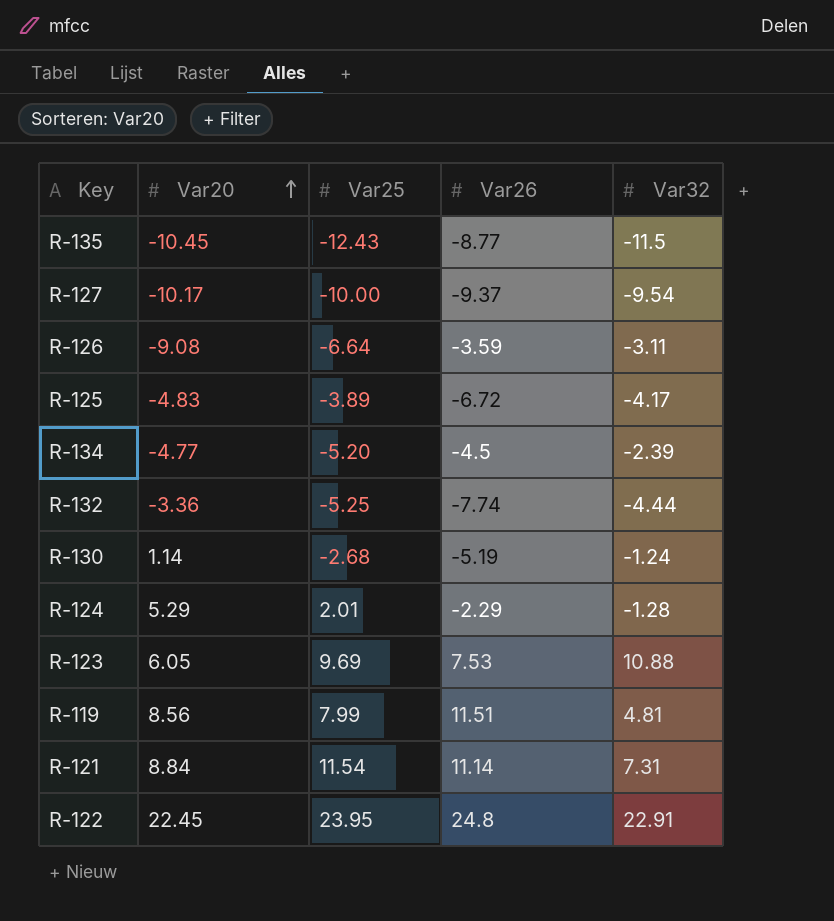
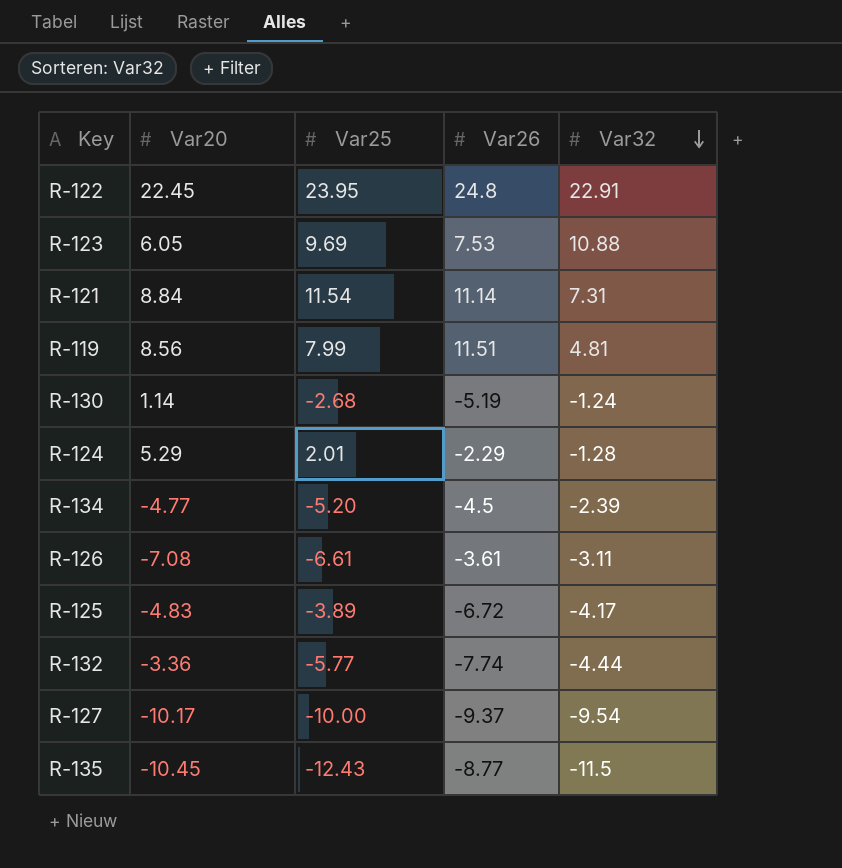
row order: Var20 ascending -> Var32 descending
R-126 | Var20: -9.08 -> -7.08
R-126 | Var25: -6.64 -> -6.61
R-126 | Var26: -3.59 -> -3.61
R-132 | Var25: -5.25 -> -5.77

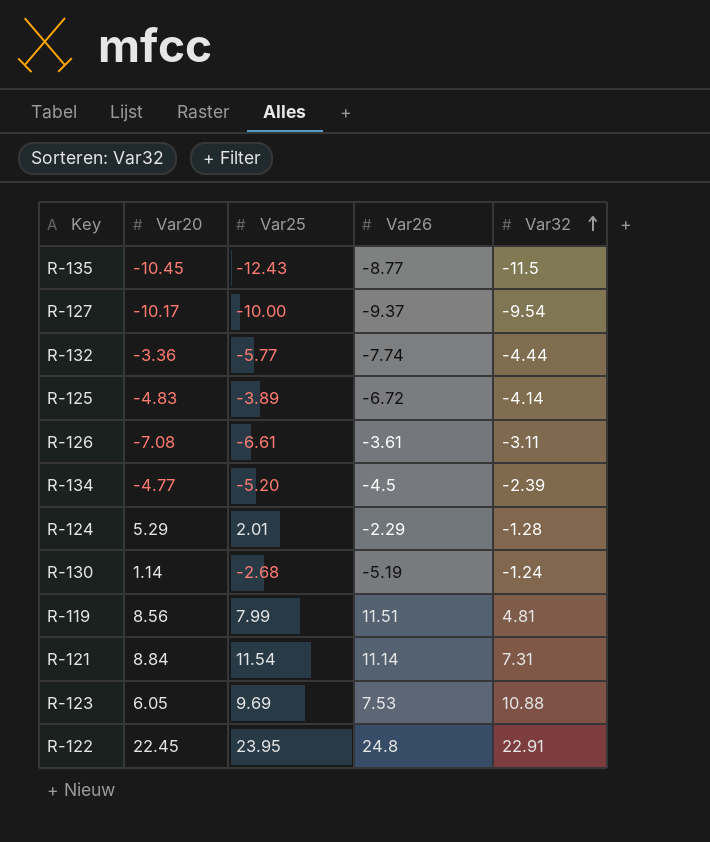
row order: Var32 descending -> Var32 ascending
R-125 | Var32: -4.17 -> -4.14

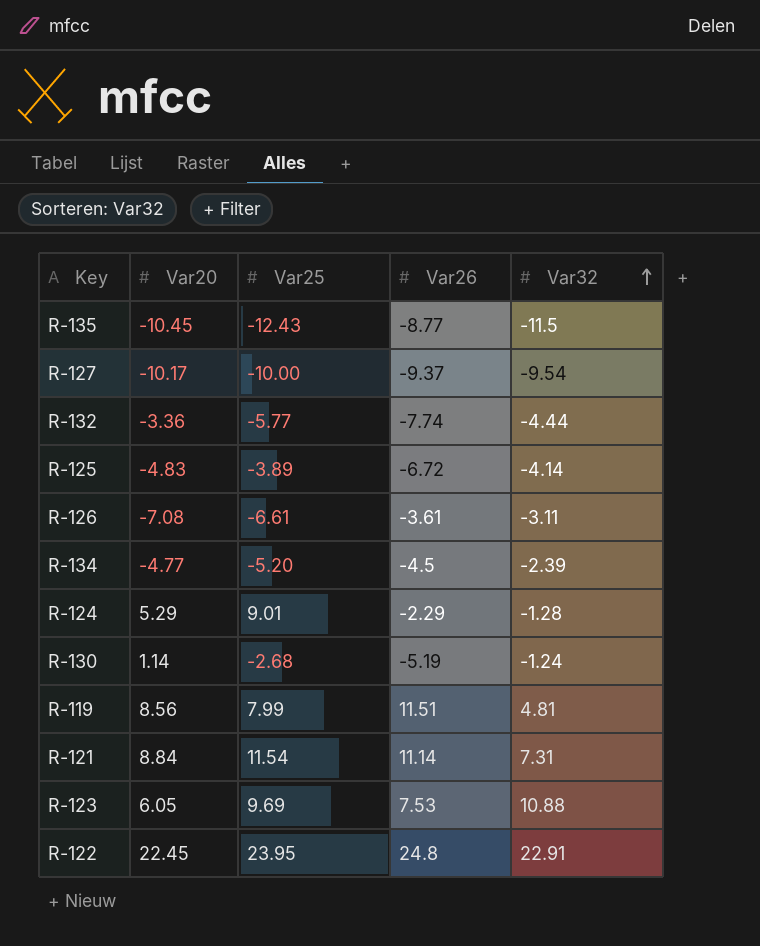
R-124 | Var25: 2.01 -> 9.01

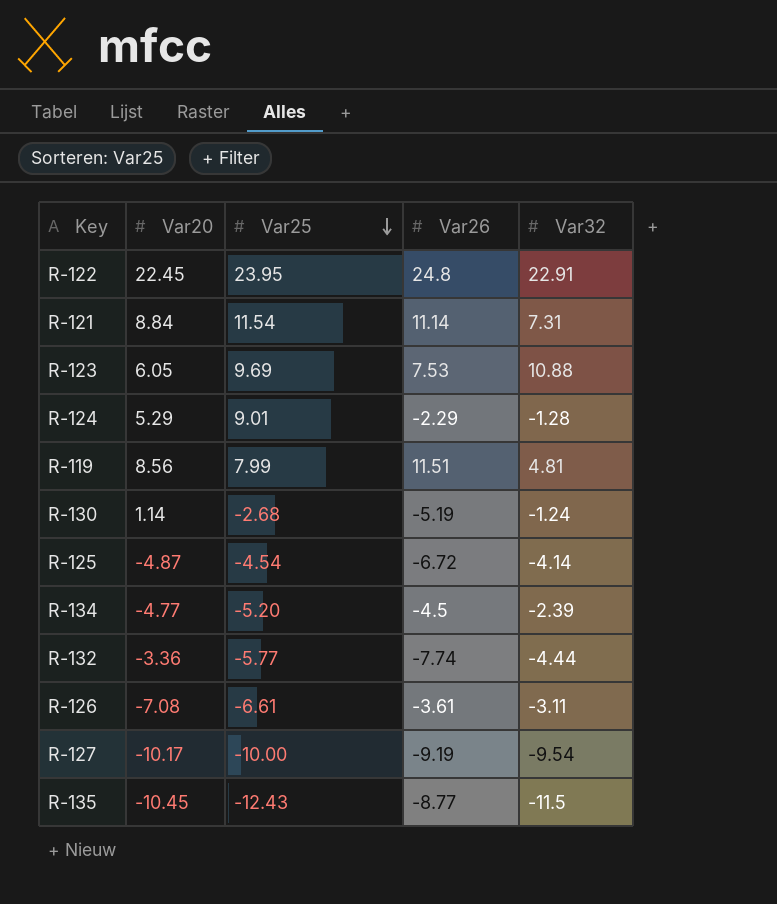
row order: Var32 ascending -> Var25 descending
R-125 | Var20: -4.83 -> -4.87
R-125 | Var25: -3.89 -> -4.54
R-127 | Var26: -9.37 -> -9.19

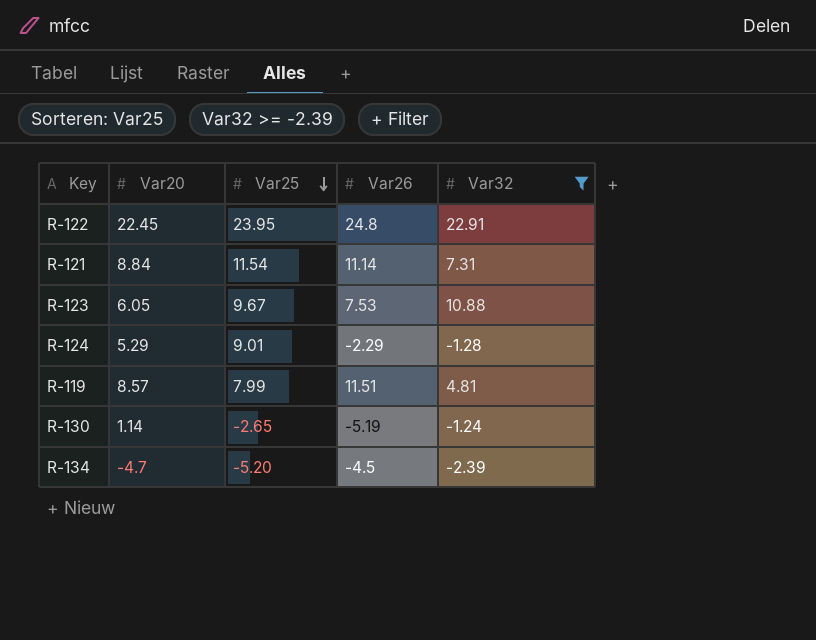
filter: none -> Var32 >= -2.39
R-123 | Var25: 9.69 -> 9.67
R-119 | Var20: 8.56 -> 8.57
R-130 | Var25: -2.68 -> -2.65
R-134 | Var20: -4.77 -> -4.7

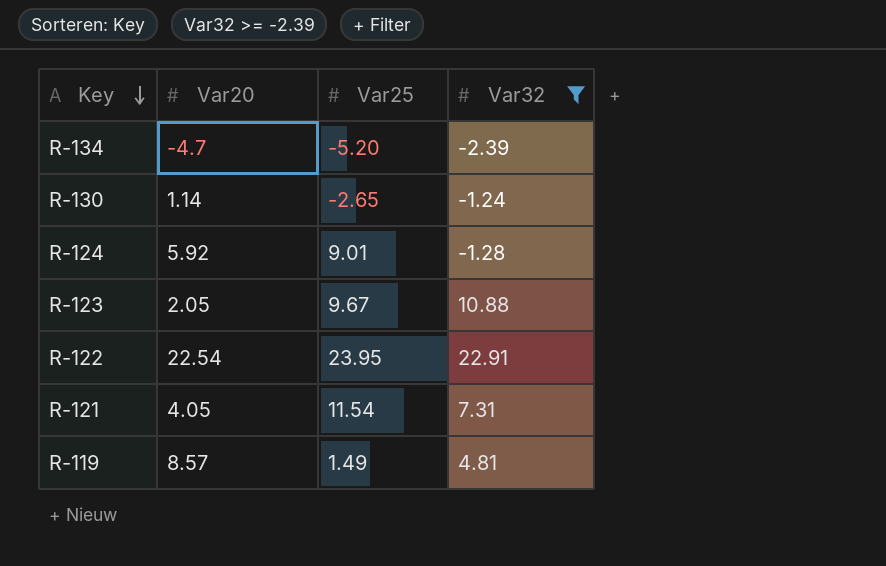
row order: Var25 descending -> Key descending
column Var26 | position: 4 -> none
R-124 | Var20: 5.29 -> 5.92
R-123 | Var20: 6.05 -> 2.05
R-122 | Var20: 22.45 -> 22.54
R-121 | Var20: 8.84 -> 4.05
R-119 | Var25: 7.99 -> 1.49

